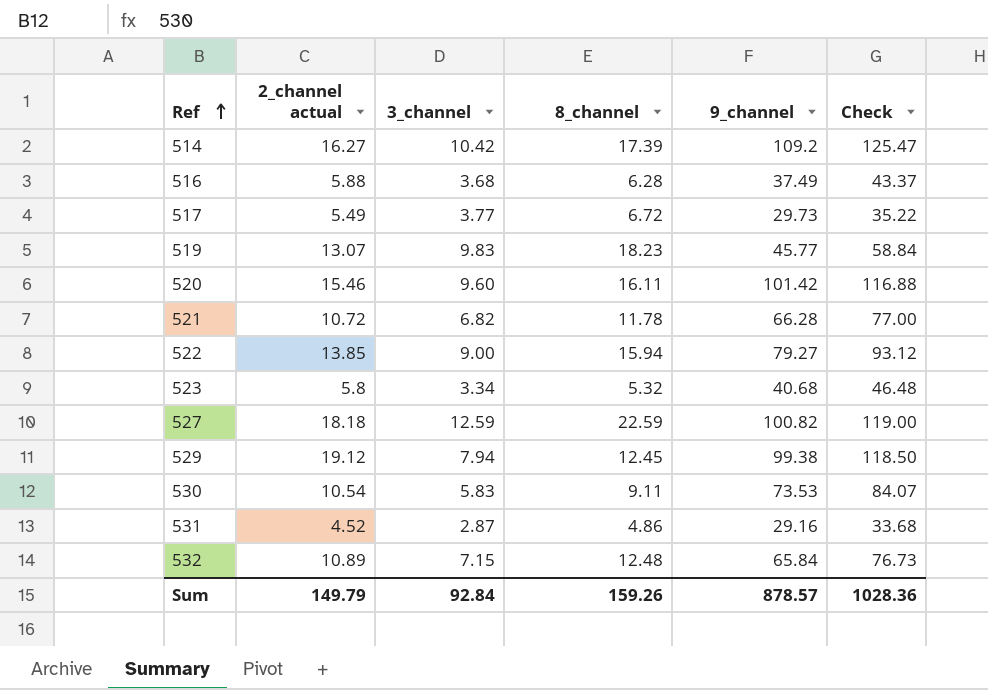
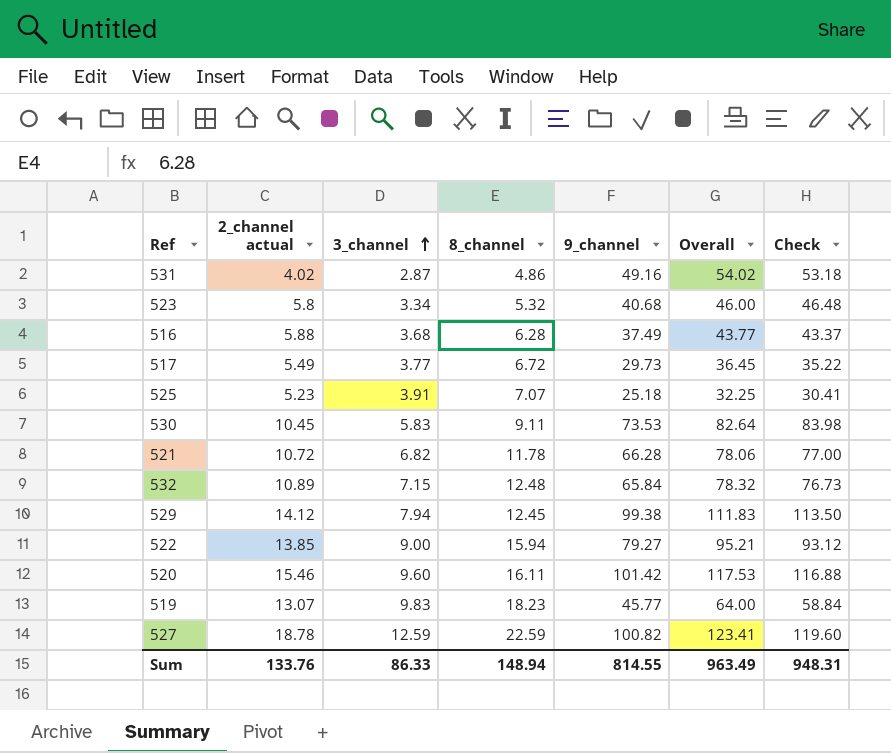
row order: Ref ascending -> 3_channel ascending
column Overall | formula: none -> [8_channel] + [9_channel]
row 514: 16.27 | 10.42 | 17.39 | 109.2 | 125.47 -> none
531 | 2_channel actual: 4.52 -> 4.02
531 | 9_channel: 29.16 -> 49.16
531 | Check: 33.68 -> 53.18
row 525: none -> 5.23 | 3.91 | 7.07 | 25.18 | 32.25 | 30.41
530 | 2_channel actual: 10.54 -> 10.45
530 | Check: 84.07 -> 83.98
529 | 2_channel actual: 19.12 -> 14.12
529 | Check: 118.50 -> 113.50
527 | 2_channel actual: 18.18 -> 18.78
527 | Check: 119.00 -> 119.60
Sum | 2_channel actual: 149.79 -> 133.76
Sum | 3_channel: 92.84 -> 86.33
Sum | 8_channel: 159.26 -> 148.94
Sum | 9_channel: 878.57 -> 814.55
Sum | Check: 1028.36 -> 948.31

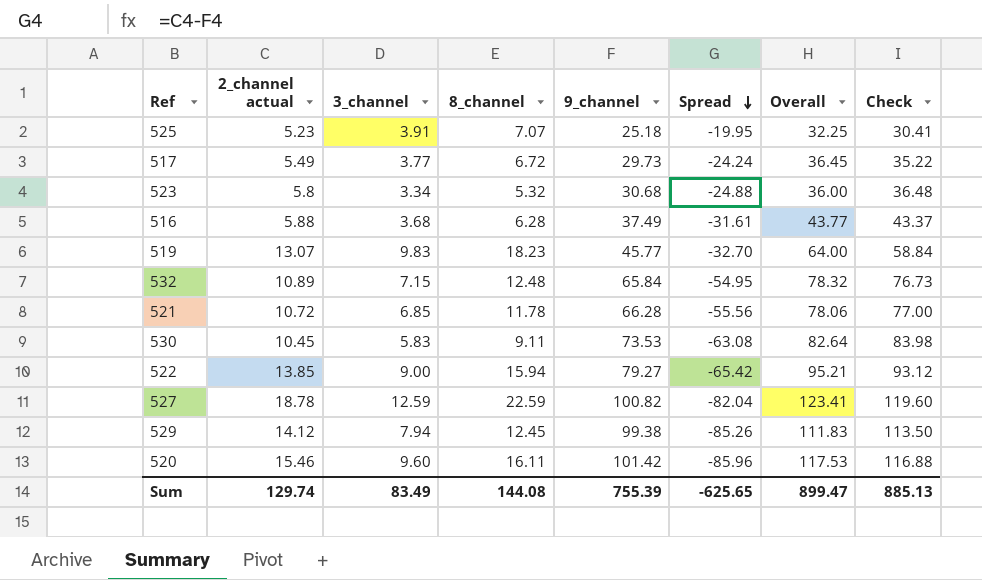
row order: 3_channel ascending -> Spread descending
column Spread | formula: none -> [2_channel actual] - [9_channel]
row 531: 4.02 | 2.87 | 4.86 | 49.16 | 54.02 | 53.18 -> none
523 | 9_channel: 40.68 -> 30.68
523 | Overall: 46.00 -> 36.00
523 | Check: 46.48 -> 36.48
521 | 3_channel: 6.82 -> 6.85
Sum | 2_channel actual: 133.76 -> 129.74
Sum | 3_channel: 86.33 -> 83.49
Sum | 8_channel: 148.94 -> 144.08
Sum | 9_channel: 814.55 -> 755.39
Sum | Overall: 963.49 -> 899.47
Sum | Check: 948.31 -> 885.13

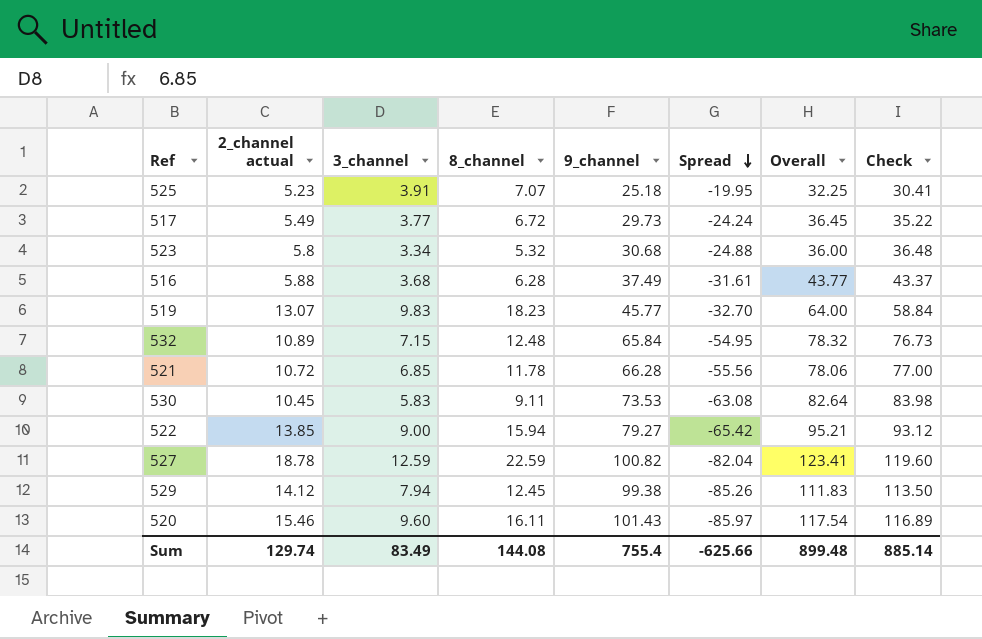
520 | 9_channel: 101.42 -> 101.43
520 | Spread: -85.96 -> -85.97
520 | Overall: 117.53 -> 117.54
520 | Check: 116.88 -> 116.89
Sum | 9_channel: 755.39 -> 755.4
Sum | Spread: -625.65 -> -625.66
Sum | Overall: 899.47 -> 899.48
Sum | Check: 885.13 -> 885.14

